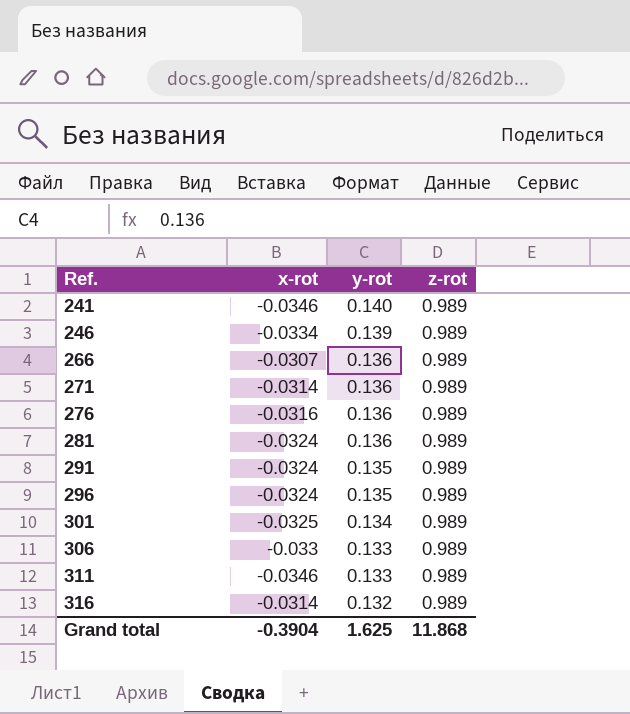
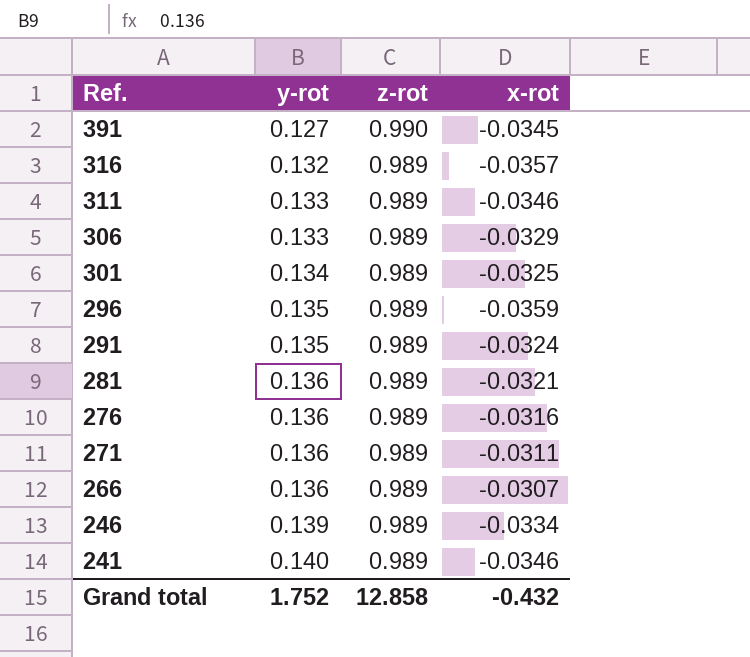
row order: Ref. ascending -> Ref. descending
column x-rot | position: 2 -> 4
row 391: none -> 0.127 | 0.990 | -0.0345
316 | x-rot: -0.0314 -> -0.0357
306 | x-rot: -0.033 -> -0.0329
296 | x-rot: -0.0324 -> -0.0359
281 | x-rot: -0.0324 -> -0.0321
271 | x-rot: -0.0314 -> -0.0311
Grand total | y-rot: 1.625 -> 1.752
Grand total | z-rot: 11.868 -> 12.858
Grand total | x-rot: -0.3904 -> -0.432

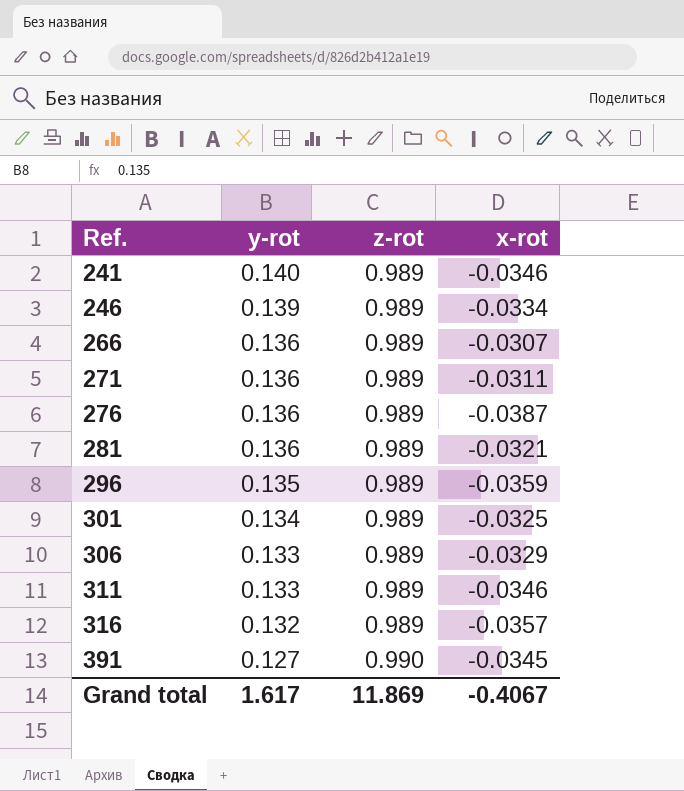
row order: Ref. descending -> Ref. ascending
row 291: 0.135 | 0.989 | -0.0324 -> none
276 | x-rot: -0.0316 -> -0.0387
Grand total | y-rot: 1.752 -> 1.617
Grand total | z-rot: 12.858 -> 11.869
Grand total | x-rot: -0.432 -> -0.4067

